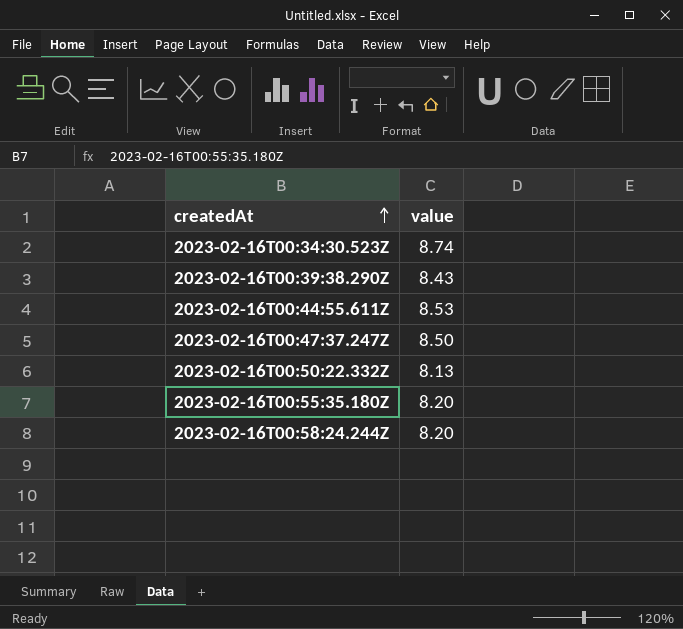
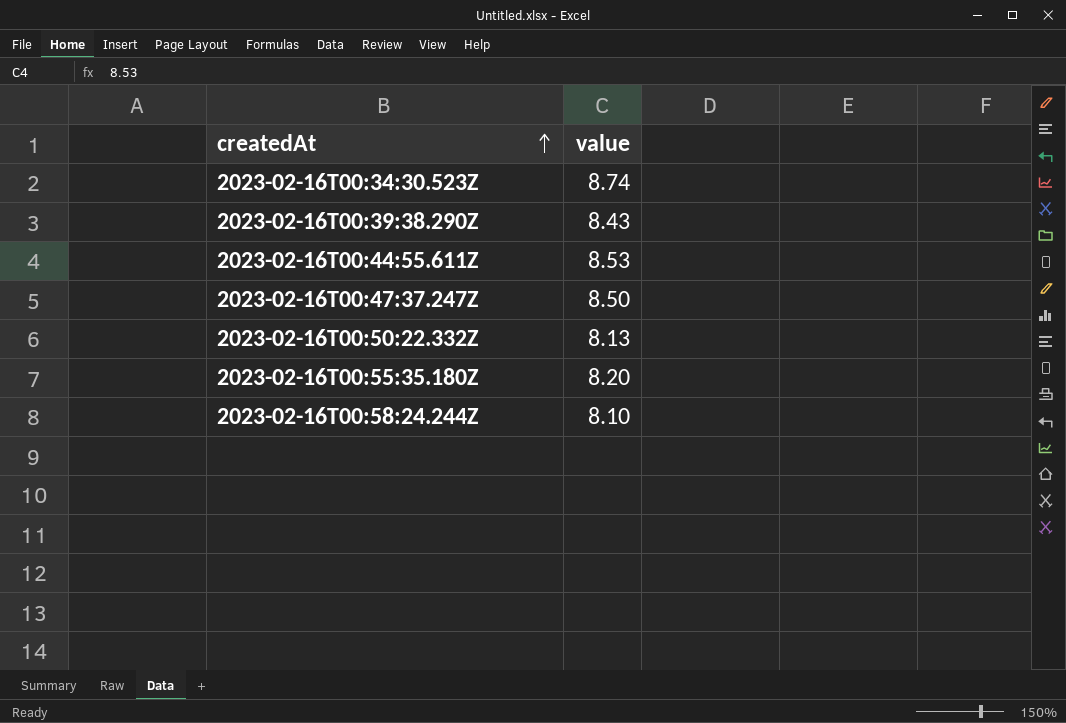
2023-02-16T00:58:24.244Z | value: 8.20 -> 8.10

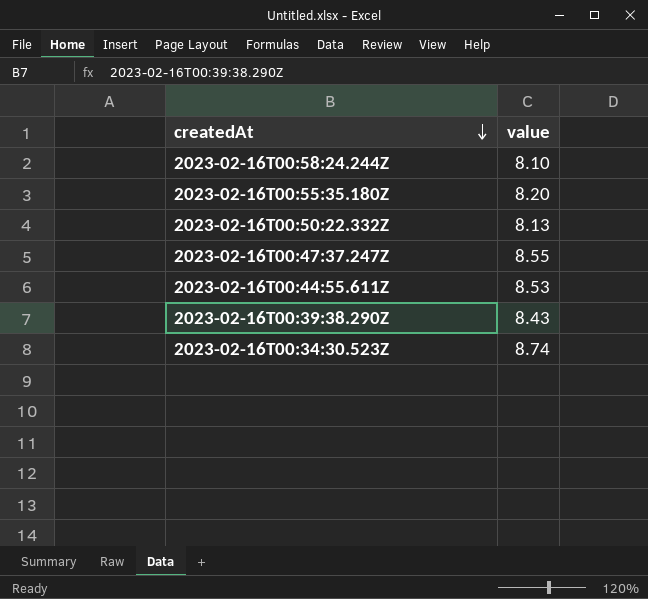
row order: createdAt ascending -> createdAt descending
2023-02-16T00:47:37.247Z | value: 8.50 -> 8.55

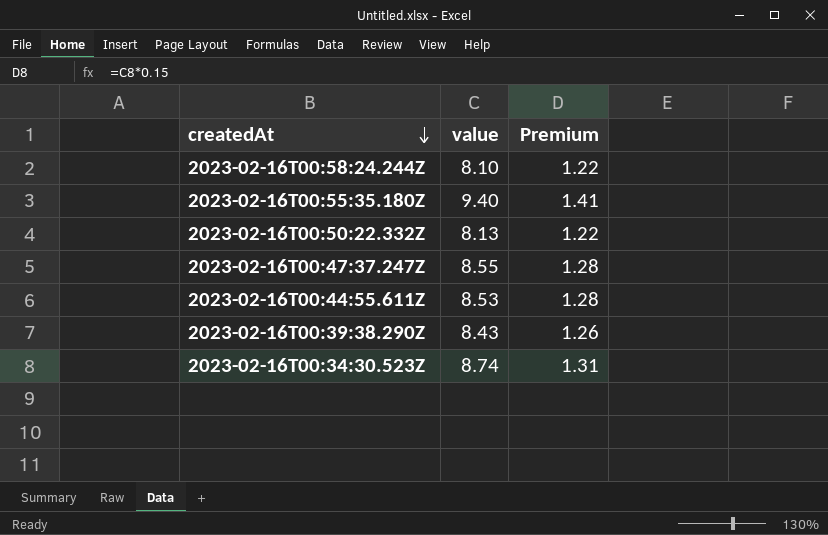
column Premium | formula: none -> [value] * 0.15
2023-02-16T00:55:35.180Z | value: 8.20 -> 9.40

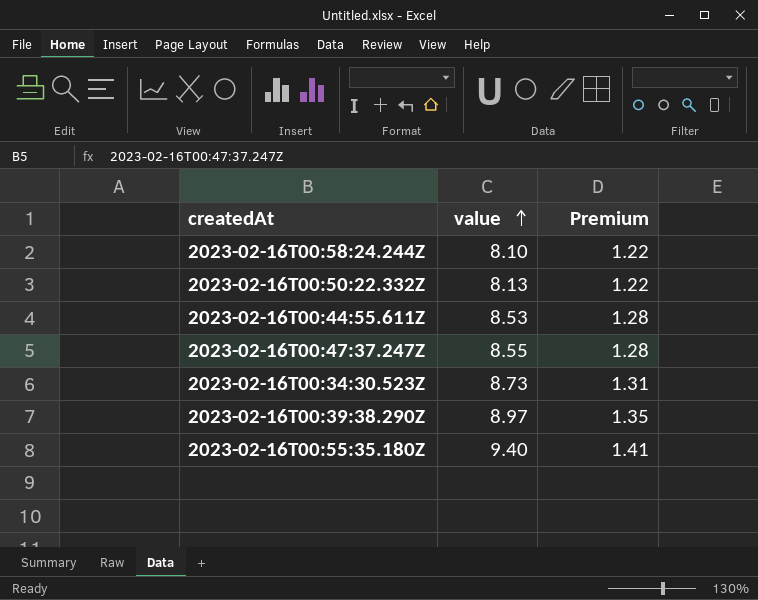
row order: createdAt descending -> value ascending
2023-02-16T00:34:30.523Z | value: 8.74 -> 8.73
2023-02-16T00:39:38.290Z | value: 8.43 -> 8.97
2023-02-16T00:39:38.290Z | Premium: 1.26 -> 1.35

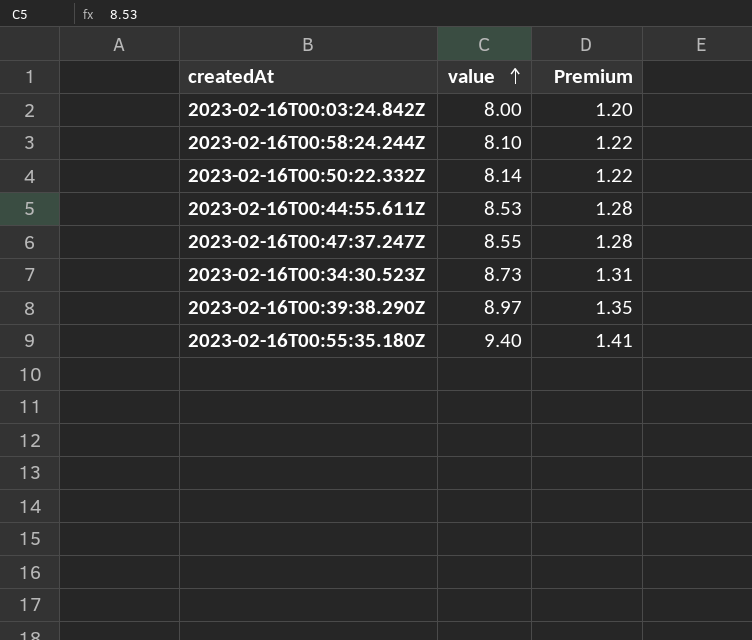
row 2023-02-16T00:03:24.842Z: none -> 8.00 | 1.20
2023-02-16T00:50:22.332Z | value: 8.13 -> 8.14

